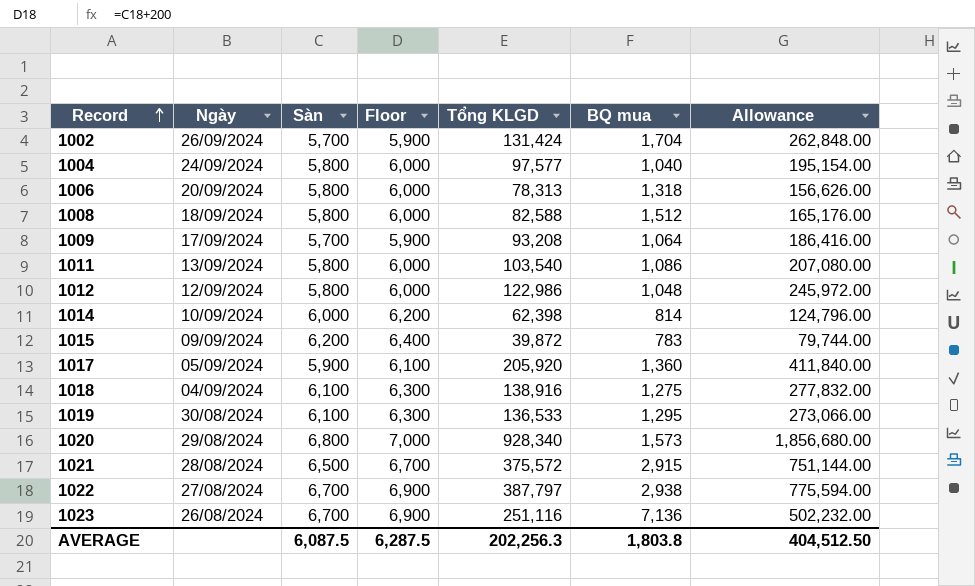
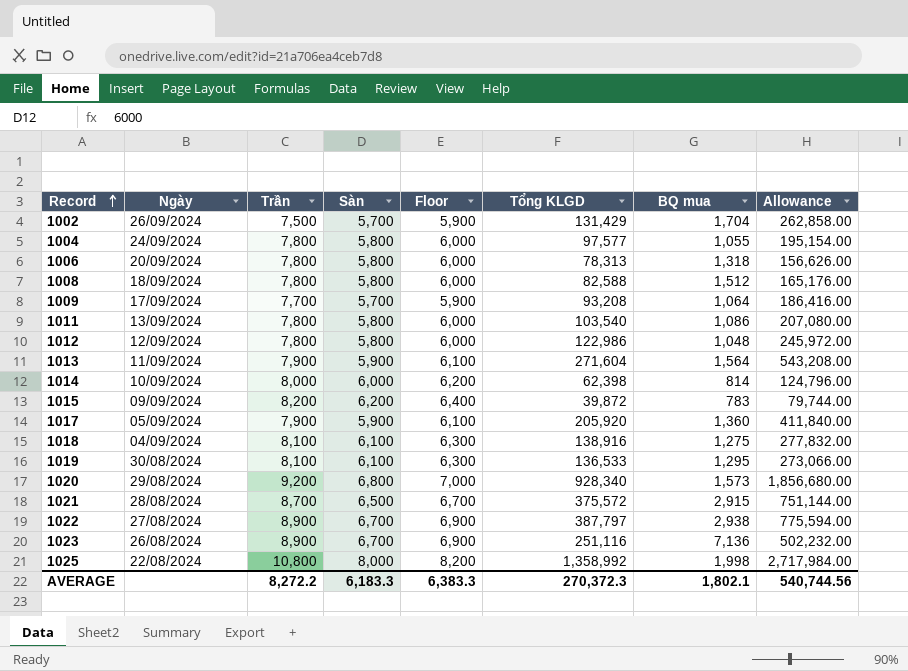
column Trần | position: none -> 3
1002 | Tổng KLGD: 131,424 -> 131,429
1002 | Allowance: 262,848.00 -> 262,858.00
1004 | BQ mua: 1,040 -> 1,055
row 1013: none -> 11/09/2024 | 7,900 | 5,900 | 6,100 | 271,604 | 1,564 | 543,208.00
row 1025: none -> 22/08/2024 | 10,800 | 8,000 | 8,200 | 1,358,992 | 1,998 | 2,717,984.00
AVERAGE | Sàn: 6,087.5 -> 6,183.3
AVERAGE | Floor: 6,287.5 -> 6,383.3
AVERAGE | Tổng KLGD: 202,256.3 -> 270,372.3
AVERAGE | BQ mua: 1,803.8 -> 1,802.1
AVERAGE | Allowance: 404,512.50 -> 540,744.56

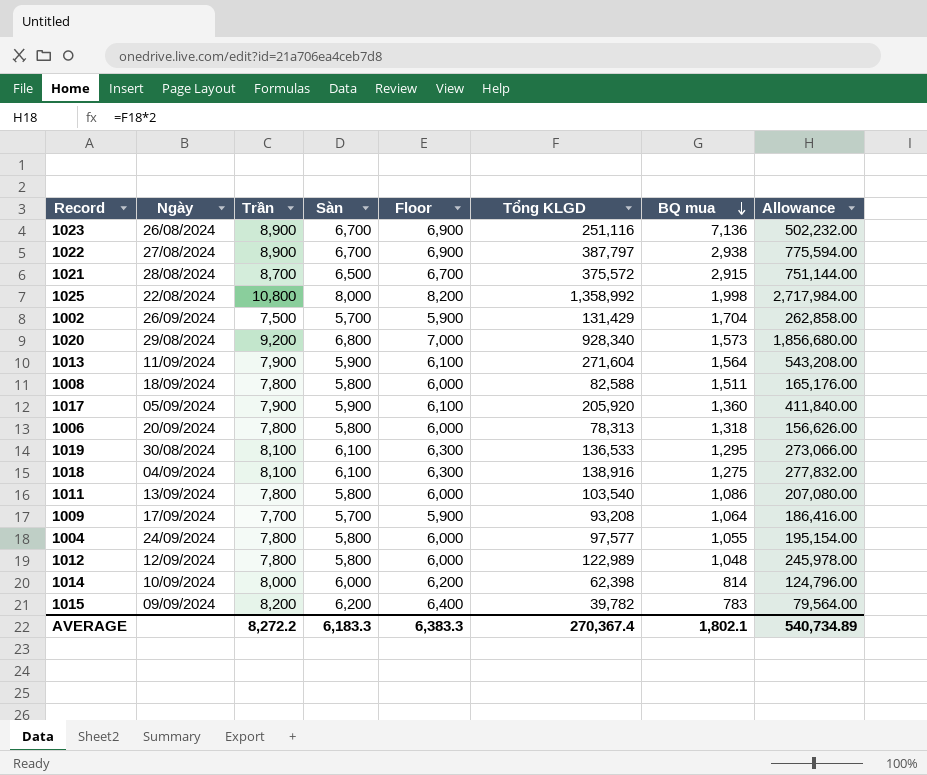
row order: Record ascending -> BQ mua descending
1008 | BQ mua: 1,512 -> 1,511
1012 | Tổng KLGD: 122,986 -> 122,989
1012 | Allowance: 245,972.00 -> 245,978.00
1015 | Tổng KLGD: 39,872 -> 39,782
1015 | Allowance: 79,744.00 -> 79,564.00
AVERAGE | Tổng KLGD: 270,372.3 -> 270,367.4
AVERAGE | Allowance: 540,744.56 -> 540,734.89

